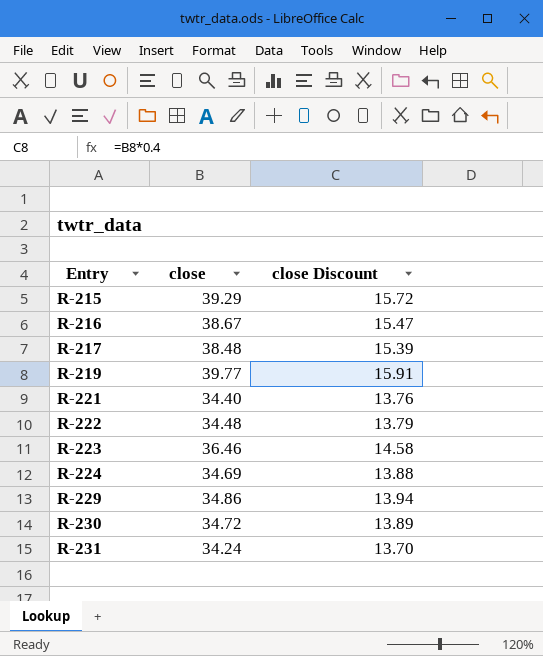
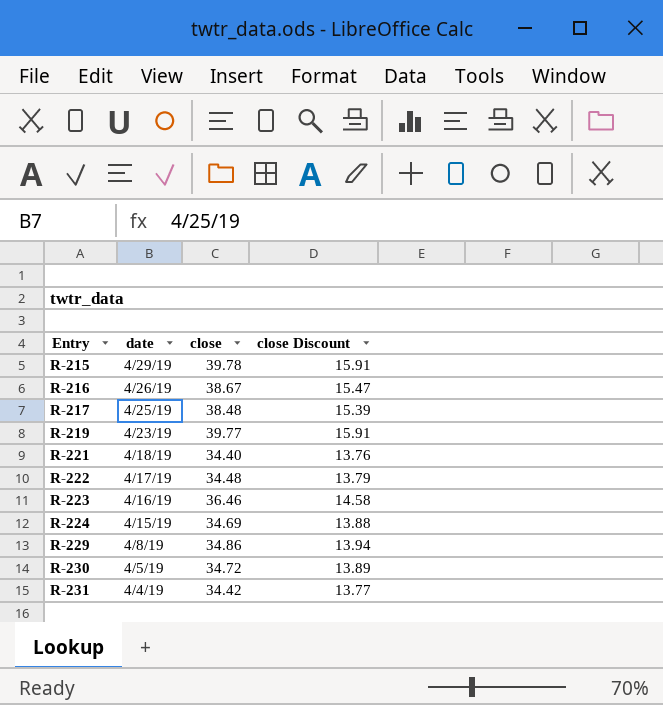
column date | position: none -> 2
R-215 | close: 39.29 -> 39.78
R-215 | close Discount: 15.72 -> 15.91
R-231 | close: 34.24 -> 34.42
R-231 | close Discount: 13.70 -> 13.77

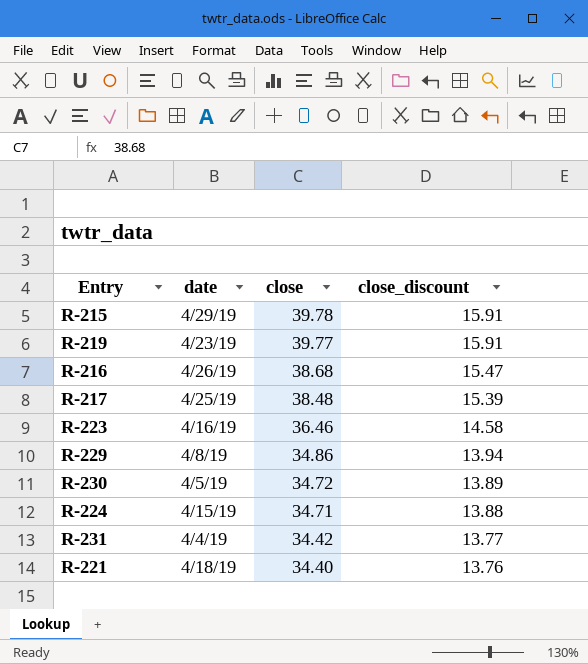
row order: Entry ascending -> close descending
column name: close Discount -> close_discount
row R-222: 4/17/19 | 34.48 | 13.79 -> none
R-216 | close: 38.67 -> 38.68
R-224 | close: 34.69 -> 34.71

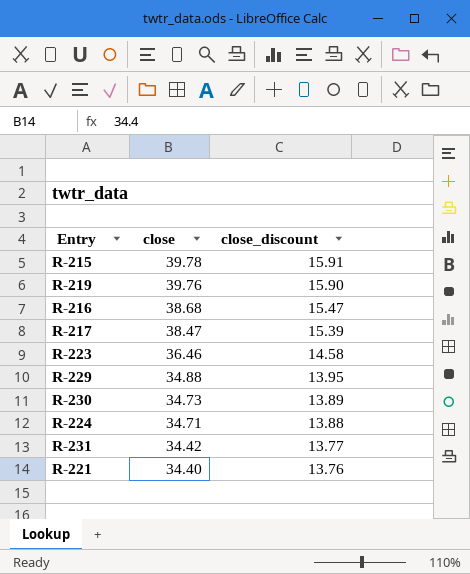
column date | position: 2 -> none
R-219 | close: 39.77 -> 39.76
R-219 | close_discount: 15.91 -> 15.90
R-217 | close: 38.48 -> 38.47
R-229 | close: 34.86 -> 34.88
R-229 | close_discount: 13.94 -> 13.95
R-230 | close: 34.72 -> 34.73

